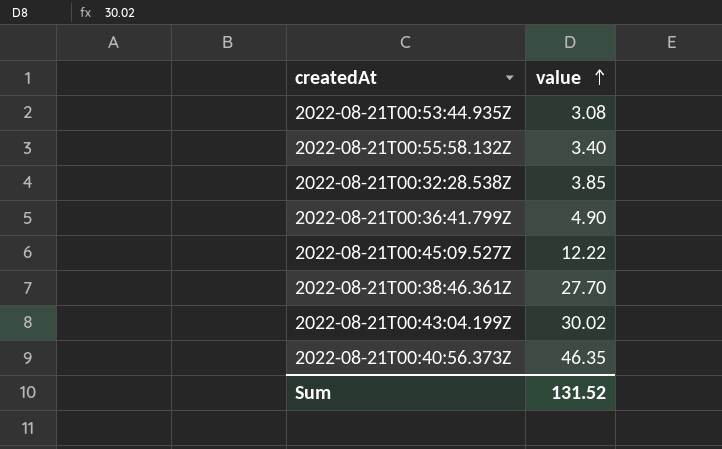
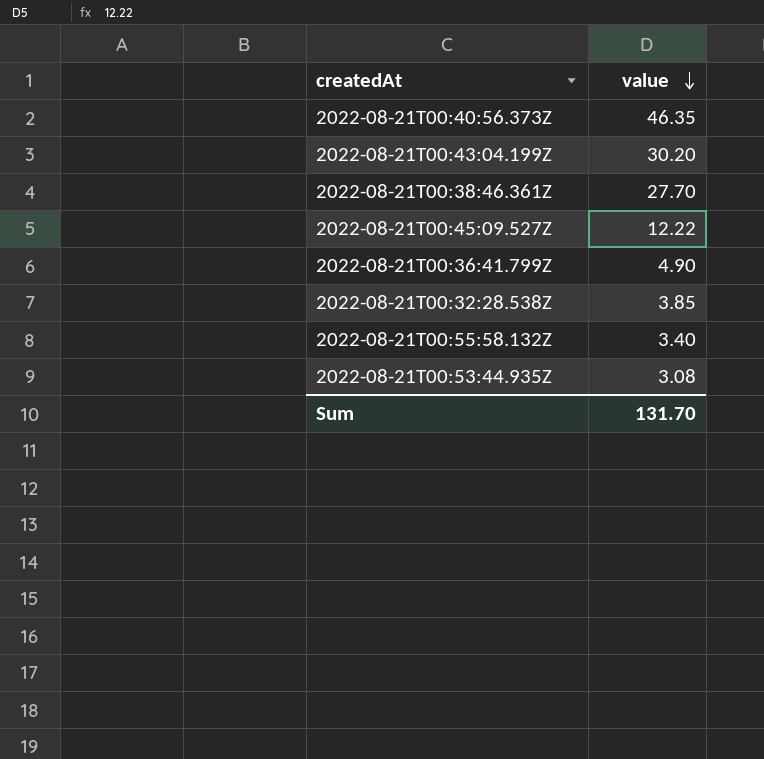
row order: value ascending -> value descending
2022-08-21T00:43:04.199Z | value: 30.02 -> 30.20
Sum | value: 131.52 -> 131.70

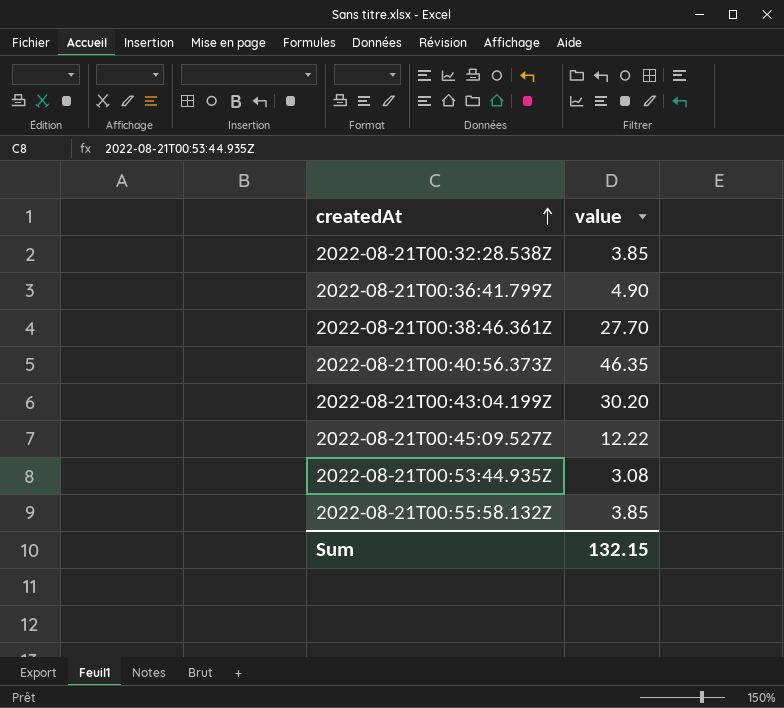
row order: value descending -> createdAt ascending
2022-08-21T00:55:58.132Z | value: 3.40 -> 3.85
Sum | value: 131.70 -> 132.15

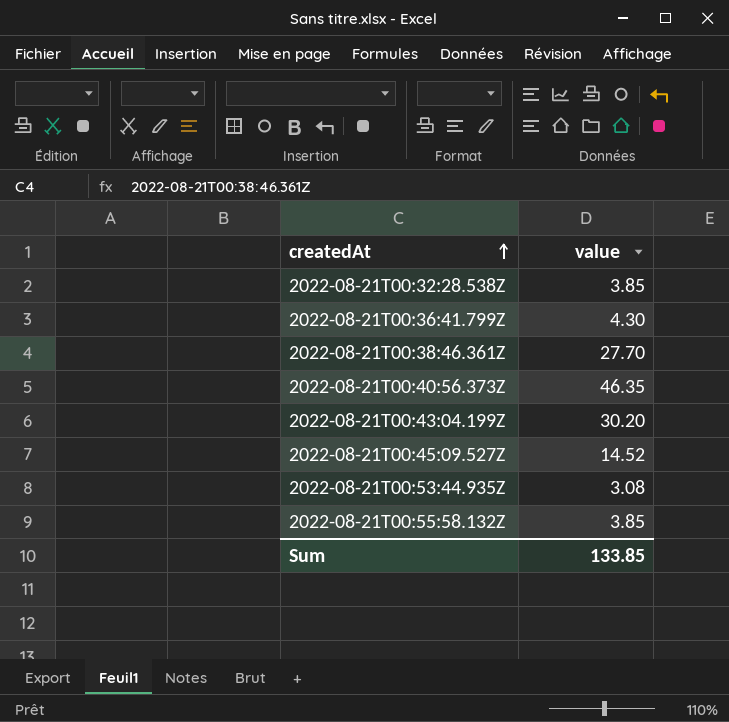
2022-08-21T00:36:41.799Z | value: 4.90 -> 4.30
2022-08-21T00:45:09.527Z | value: 12.22 -> 14.52
Sum | value: 132.15 -> 133.85

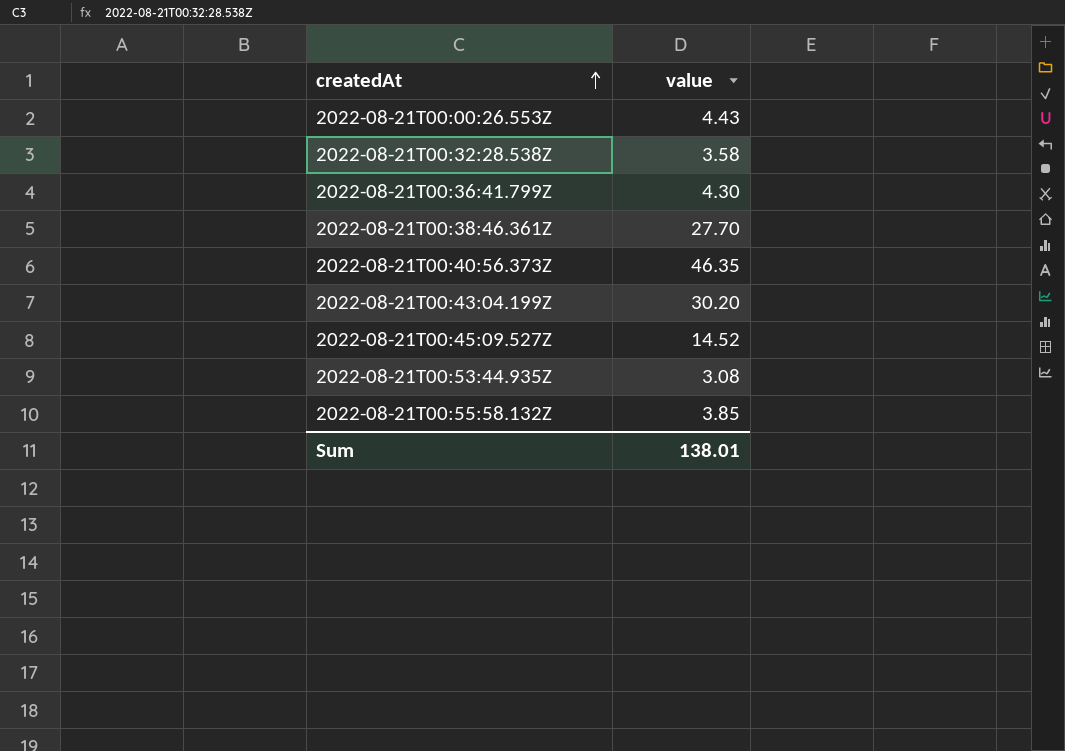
row 2022-08-21T00:00:26.553Z: none -> 4.43
2022-08-21T00:32:28.538Z | value: 3.85 -> 3.58
Sum | value: 133.85 -> 138.01

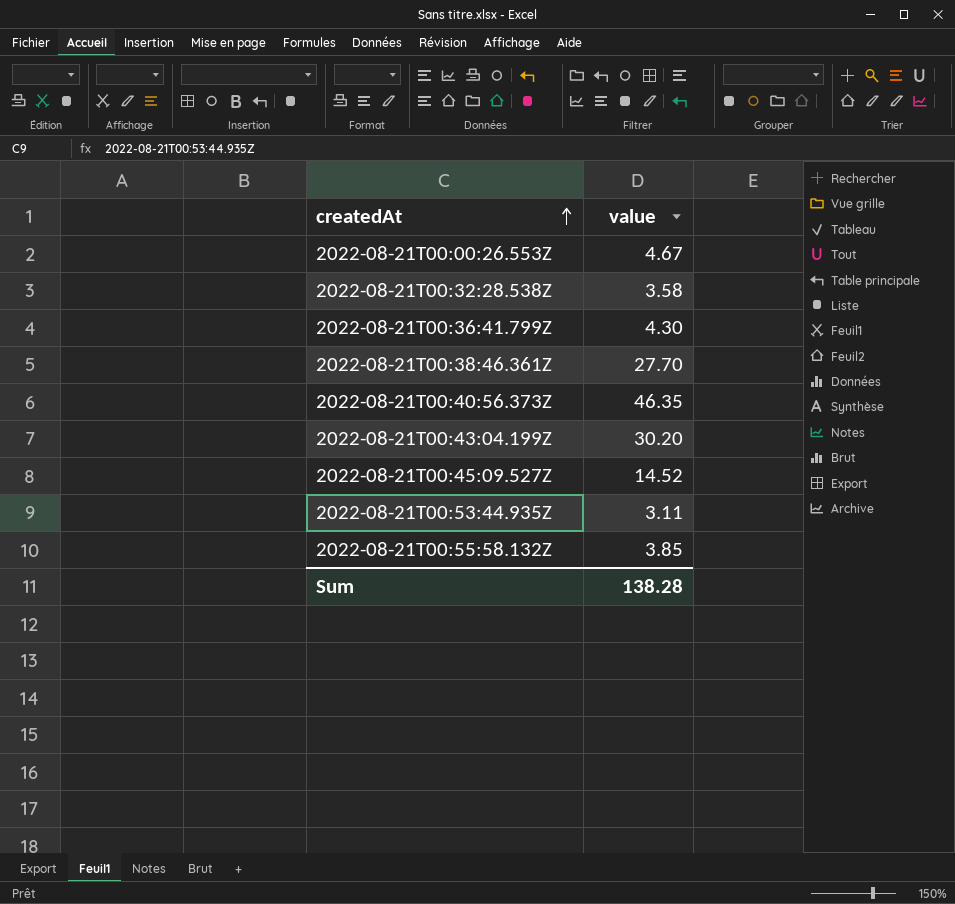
2022-08-21T00:00:26.553Z | value: 4.43 -> 4.67
2022-08-21T00:53:44.935Z | value: 3.08 -> 3.11
Sum | value: 138.01 -> 138.28

